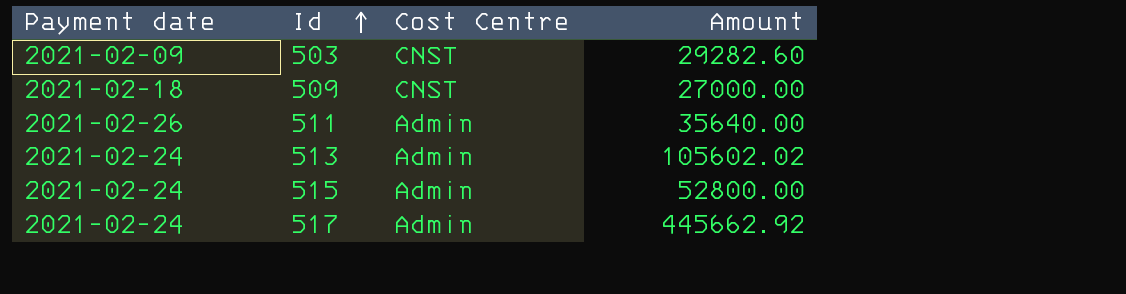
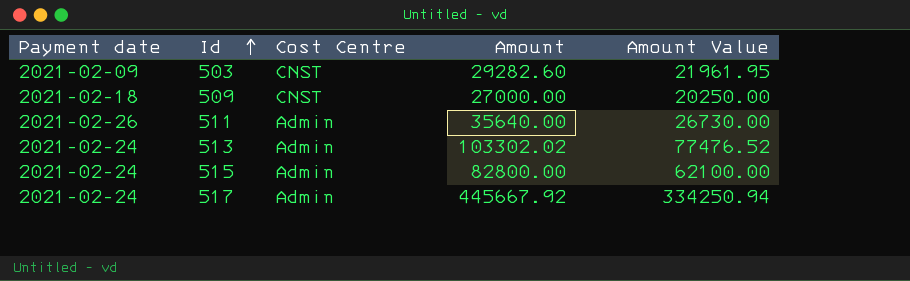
column Amount Value | formula: none -> [Amount] * 0.75
513 | Amount: 105602.02 -> 103302.02
515 | Amount: 52800.00 -> 82800.00
517 | Amount: 445662.92 -> 445667.92

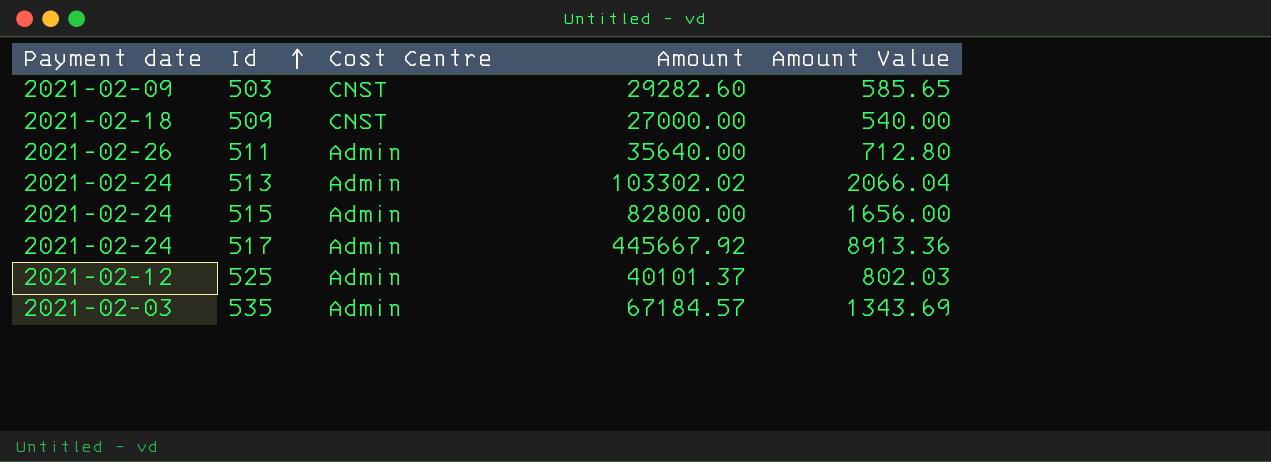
column Amount Value | formula: [Amount] * 0.75 -> [Amount] * 0.02
row 525: none -> 2021-02-12 | Admin | 40101.37 | 802.03
row 535: none -> 2021-02-03 | Admin | 67184.57 | 1343.69

